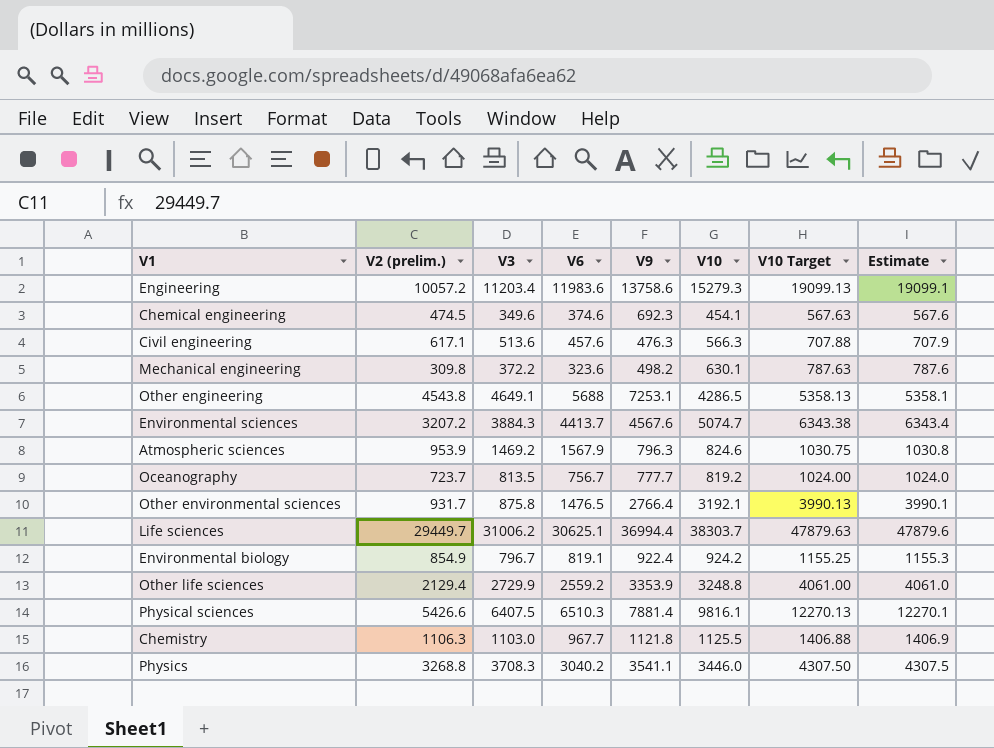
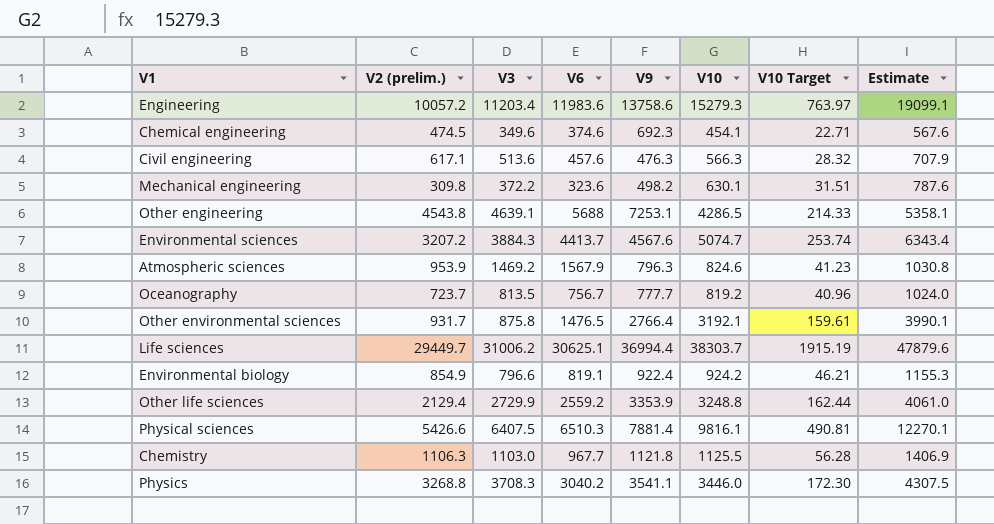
column V10 Target | formula: [V10] * 1.25 -> [V10] * 0.05
Other engineering | V3: 4649.1 -> 4639.1
Environmental biology | V3: 796.7 -> 796.6

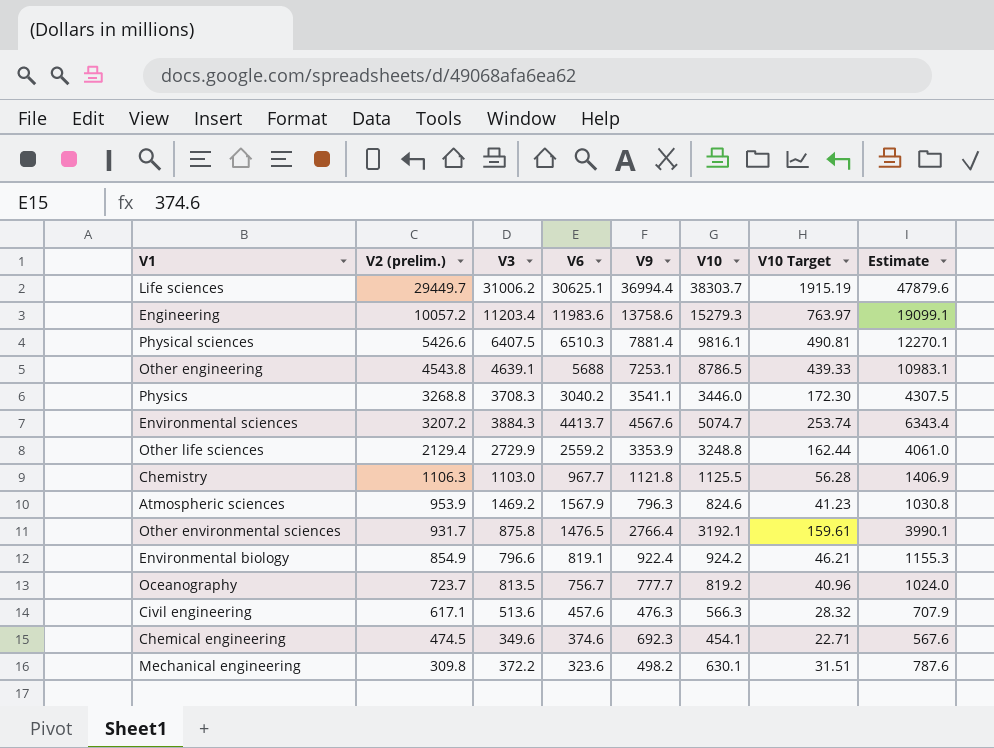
row order: none -> V2 (prelim.) descending
Other engineering | V10: 4286.5 -> 8786.5
Other engineering | V10 Target: 214.33 -> 439.33
Other engineering | Estimate: 5358.1 -> 10983.1

